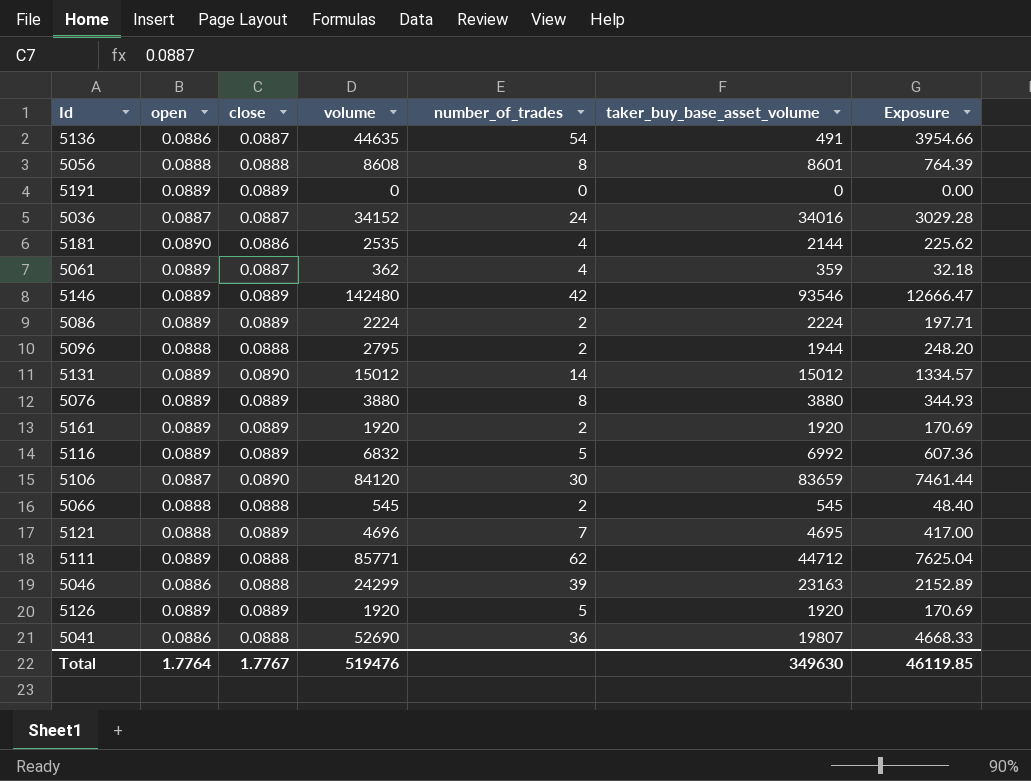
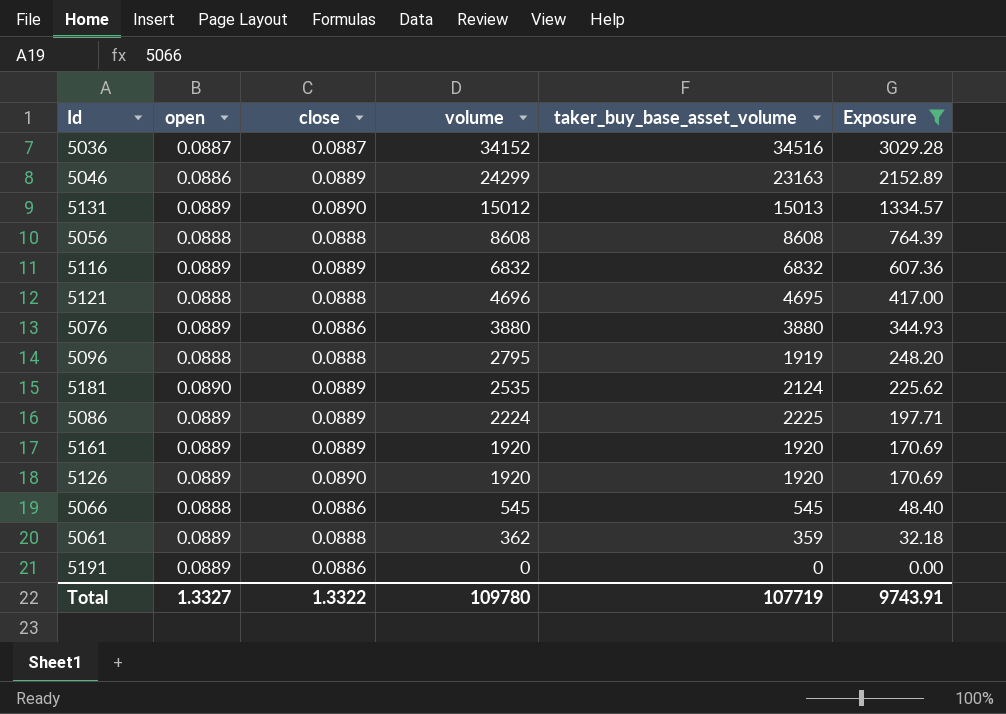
filter: none -> Exposure <= 3029.28
row order: none -> volume descending
column number_of_trades | position: 5 -> none
5036 | taker_buy_base_asset_volume: 34016 -> 34516
5046 | close: 0.0888 -> 0.0889
5131 | taker_buy_base_asset_volume: 15012 -> 15013
5056 | taker_buy_base_asset_volume: 8601 -> 8608
5116 | taker_buy_base_asset_volume: 6992 -> 6832
5121 | close: 0.0889 -> 0.0888
5076 | close: 0.0889 -> 0.0886
5096 | taker_buy_base_asset_volume: 1944 -> 1919
5181 | close: 0.0886 -> 0.0889
5181 | taker_buy_base_asset_volume: 2144 -> 2124
5086 | taker_buy_base_asset_volume: 2224 -> 2225
5126 | close: 0.0889 -> 0.0890
5066 | close: 0.0888 -> 0.0886
5061 | close: 0.0887 -> 0.0888
5191 | close: 0.0889 -> 0.0886
Total | open: 1.7764 -> 1.3327
Total | close: 1.7767 -> 1.3322
Total | volume: 519476 -> 109780
Total | taker_buy_base_asset_volume: 349630 -> 107719
Total | Exposure: 46119.85 -> 9743.91

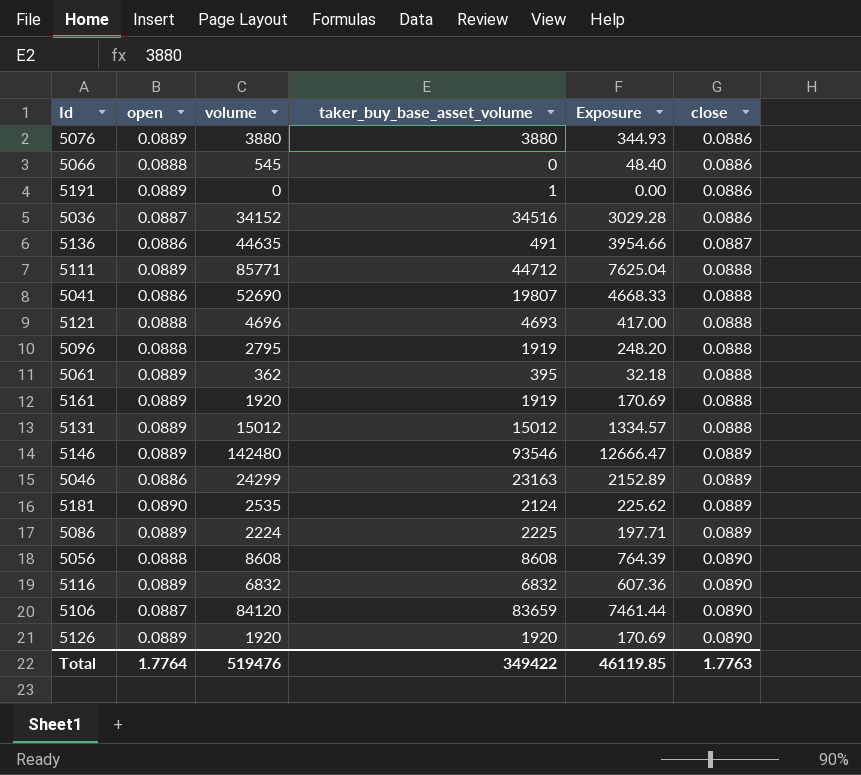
filter: Exposure <= 3029.28 -> none
row order: volume descending -> close ascending
column close | position: 3 -> 6
5066 | taker_buy_base_asset_volume: 545 -> 0
5191 | taker_buy_base_asset_volume: 0 -> 1
5036 | close: 0.0887 -> 0.0886
5121 | taker_buy_base_asset_volume: 4695 -> 4693
5061 | taker_buy_base_asset_volume: 359 -> 395
5161 | taker_buy_base_asset_volume: 1920 -> 1919
5161 | close: 0.0889 -> 0.0888
5131 | taker_buy_base_asset_volume: 15013 -> 15012
5131 | close: 0.0890 -> 0.0888
5056 | close: 0.0888 -> 0.0890
5116 | close: 0.0889 -> 0.0890
Total | open: 1.3327 -> 1.7764
Total | volume: 109780 -> 519476
Total | taker_buy_base_asset_volume: 107719 -> 349422
Total | Exposure: 9743.91 -> 46119.85
Total | close: 1.3322 -> 1.7763

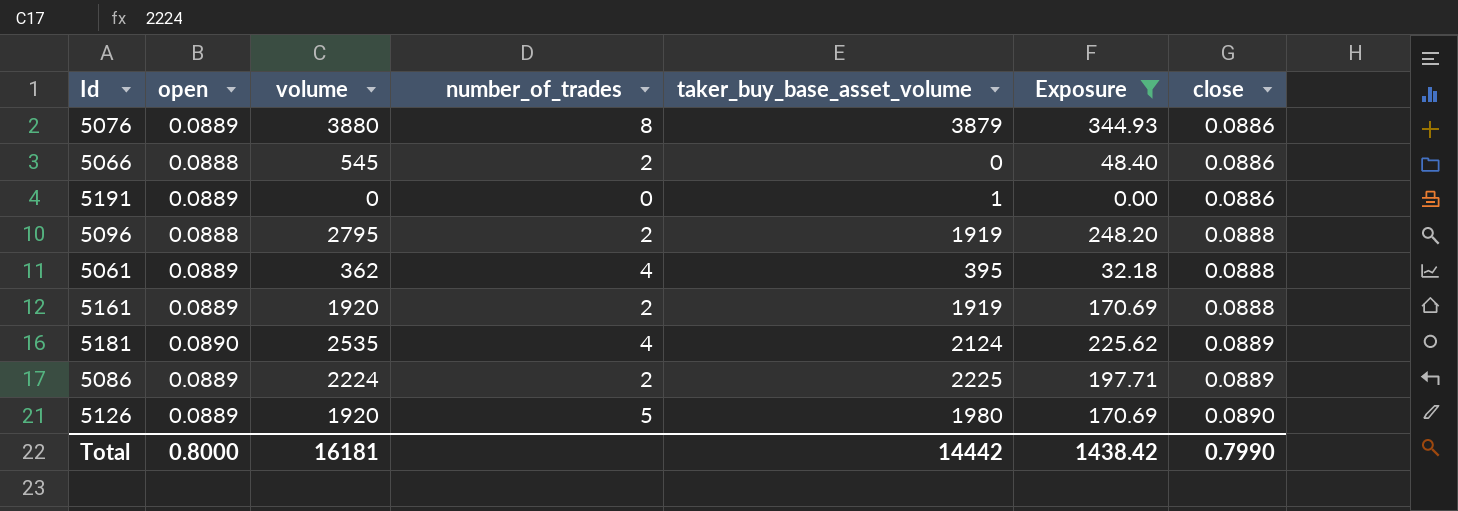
filter: none -> Exposure <= 344.93
column number_of_trades | position: none -> 4
5076 | taker_buy_base_asset_volume: 3880 -> 3879
5126 | taker_buy_base_asset_volume: 1920 -> 1980
Total | open: 1.7764 -> 0.8000
Total | volume: 519476 -> 16181
Total | taker_buy_base_asset_volume: 349422 -> 14442
Total | Exposure: 46119.85 -> 1438.42
Total | close: 1.7763 -> 0.7990

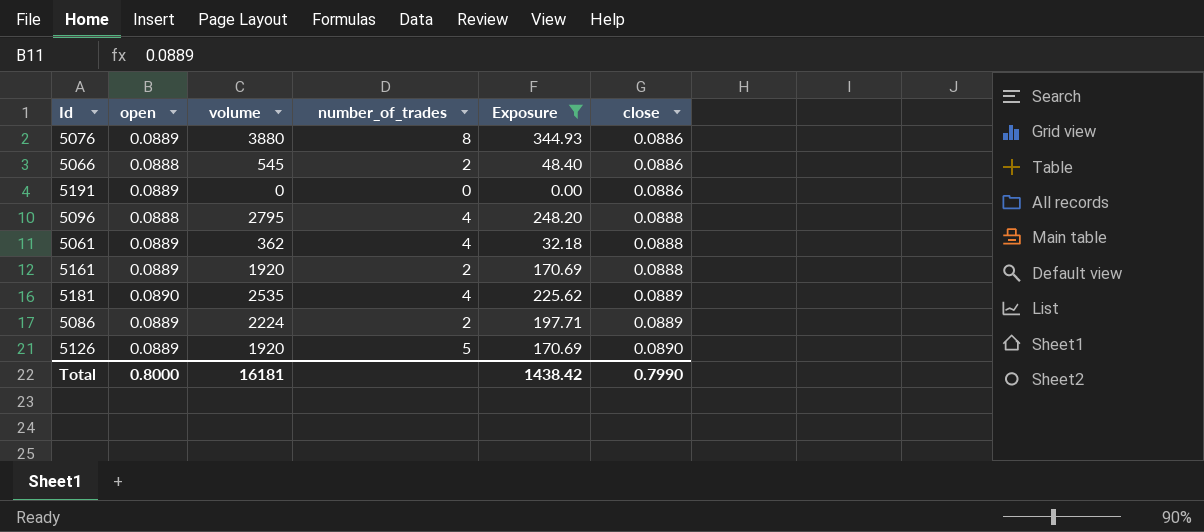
column taker_buy_base_asset_volume | position: 5 -> none
5096 | number_of_trades: 2 -> 4

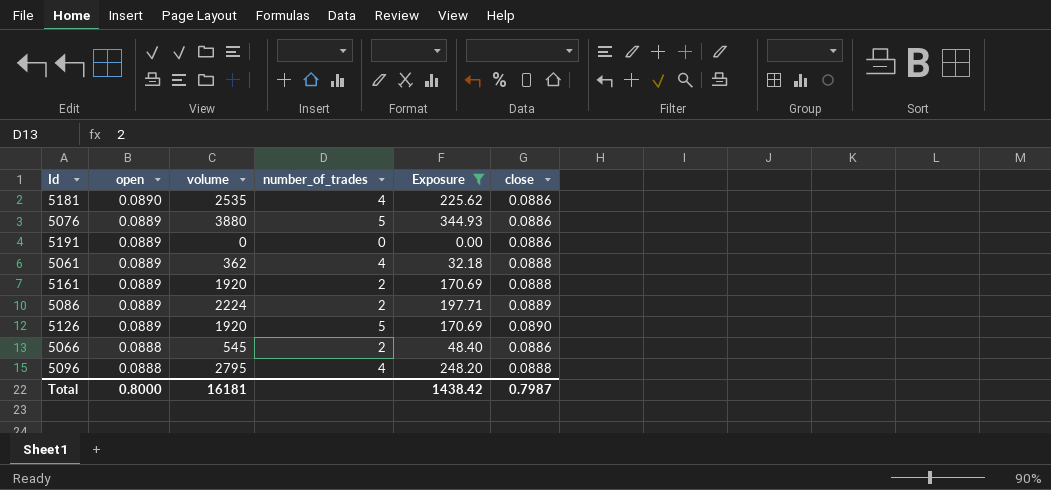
row order: close ascending -> open descending
5181 | close: 0.0889 -> 0.0886
5076 | number_of_trades: 8 -> 5
Total | close: 0.7990 -> 0.7987

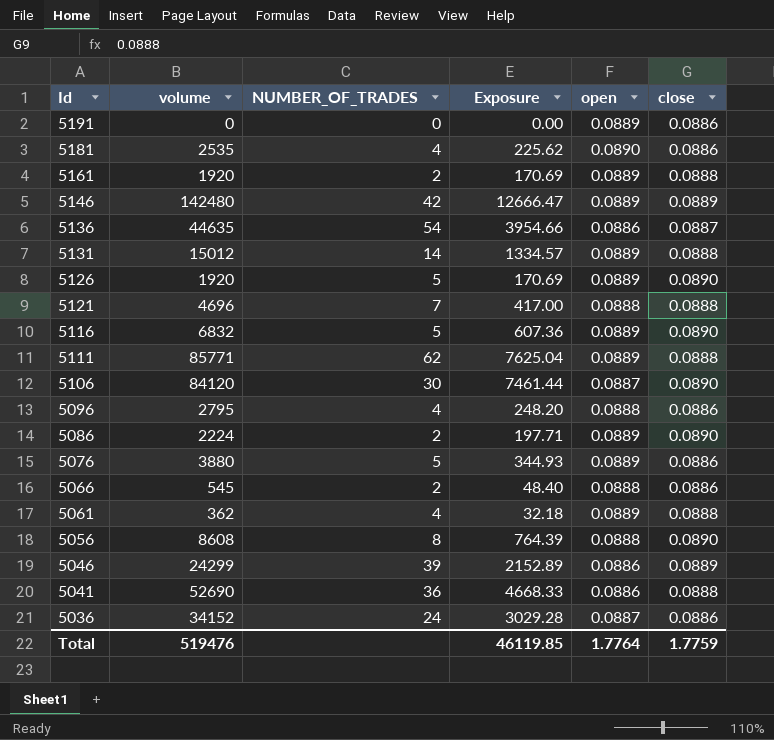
filter: Exposure <= 344.93 -> none
row order: open descending -> Id descending
column name: number_of_trades -> NUMBER_OF_TRADES
column open | position: 2 -> 5
5096 | close: 0.0888 -> 0.0886
5086 | close: 0.0889 -> 0.0890
Total | volume: 16181 -> 519476
Total | Exposure: 1438.42 -> 46119.85
Total | open: 0.8000 -> 1.7764
Total | close: 0.7987 -> 1.7759

